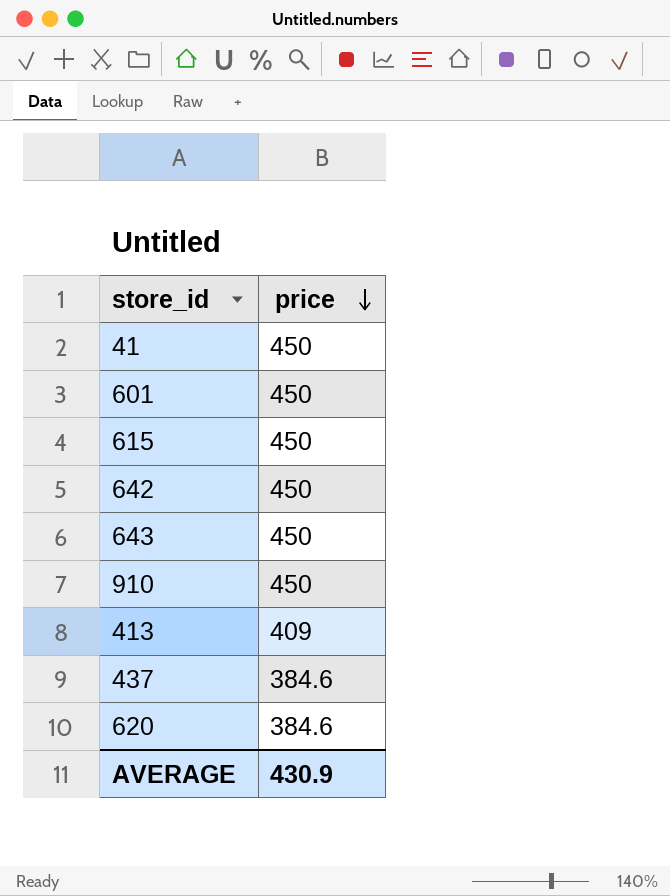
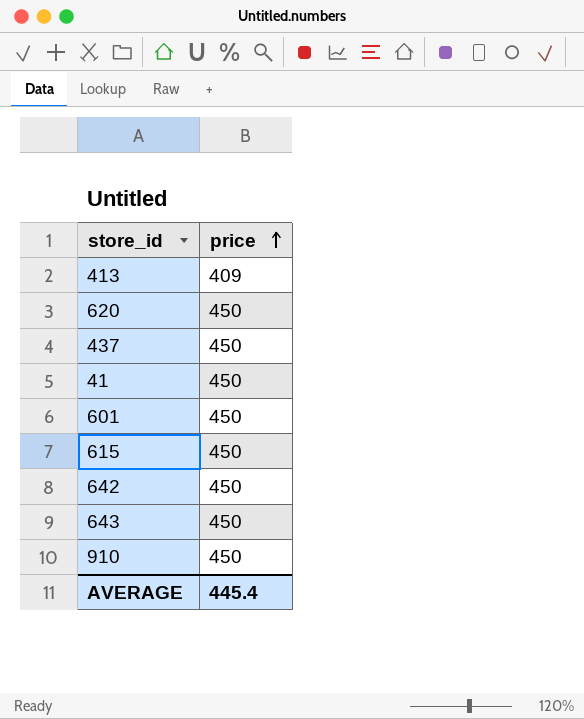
row order: price descending -> price ascending
620 | price: 384.6 -> 450
437 | price: 384.6 -> 450
AVERAGE | price: 430.9 -> 445.4

